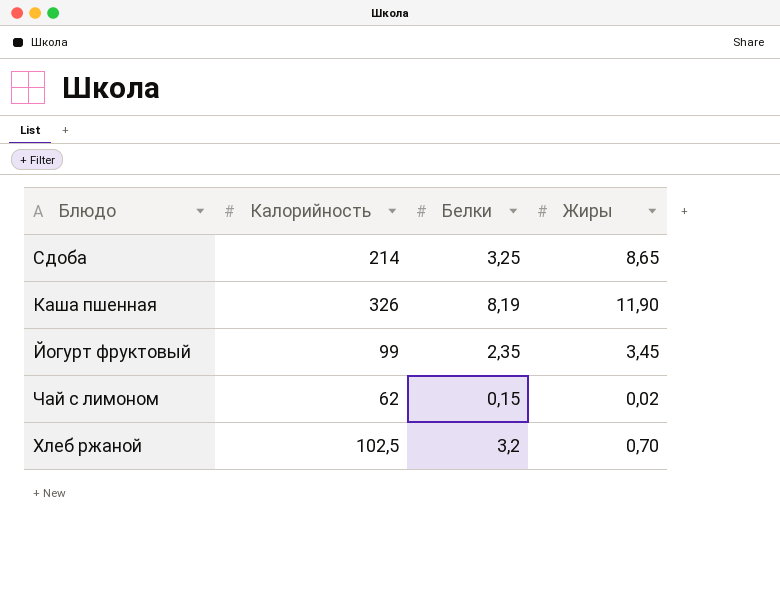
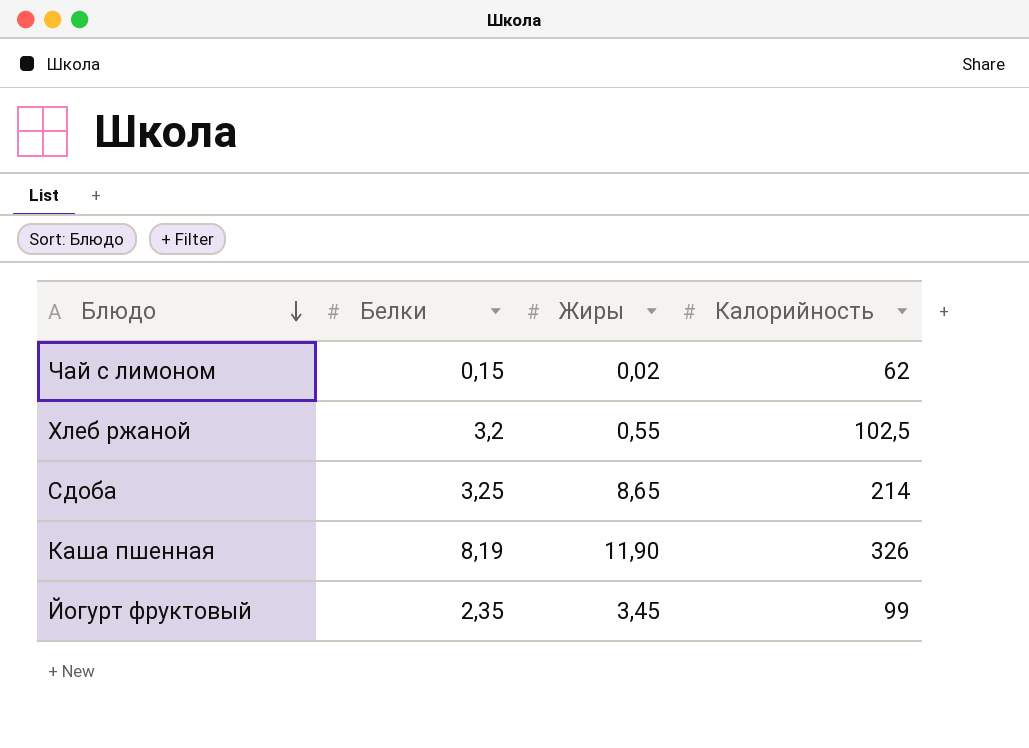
row order: none -> Блюдо descending
column Калорийность | position: 2 -> 4
Хлеб ржаной | Жиры: 0,70 -> 0,55

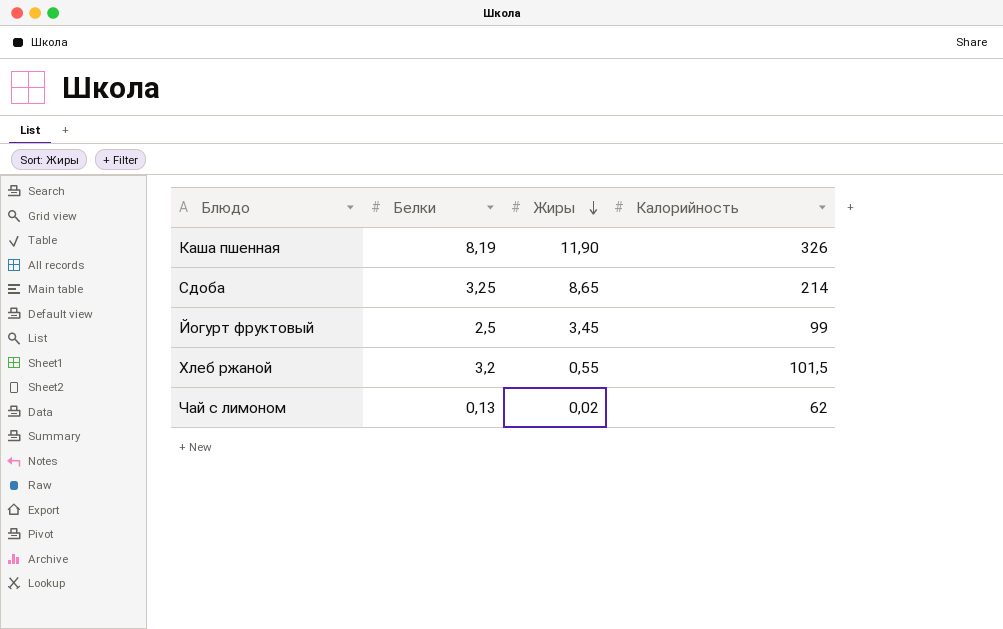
row order: Блюдо descending -> Жиры descending
Йогурт фруктовый | Белки: 2,35 -> 2,5
Хлеб ржаной | Калорийность: 102,5 -> 101,5
Чай с лимоном | Белки: 0,15 -> 0,13

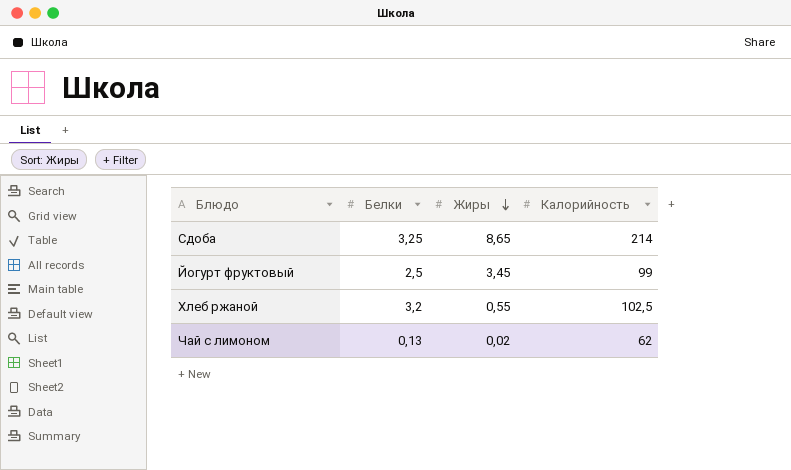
row Каша пшенная: 8,19 | 11,90 | 326 -> none
Хлеб ржаной | Калорийность: 101,5 -> 102,5

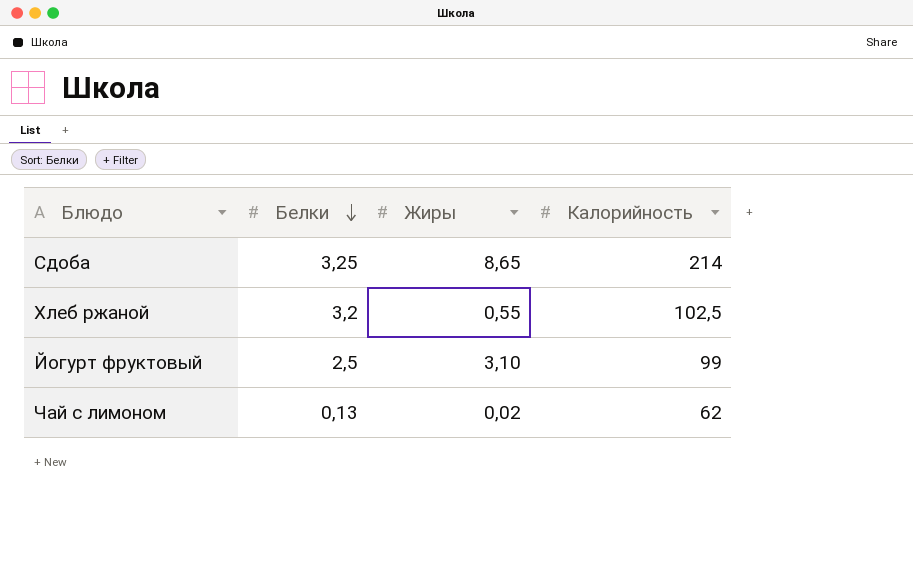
row order: Жиры descending -> Белки descending
Йогурт фруктовый | Жиры: 3,45 -> 3,10

